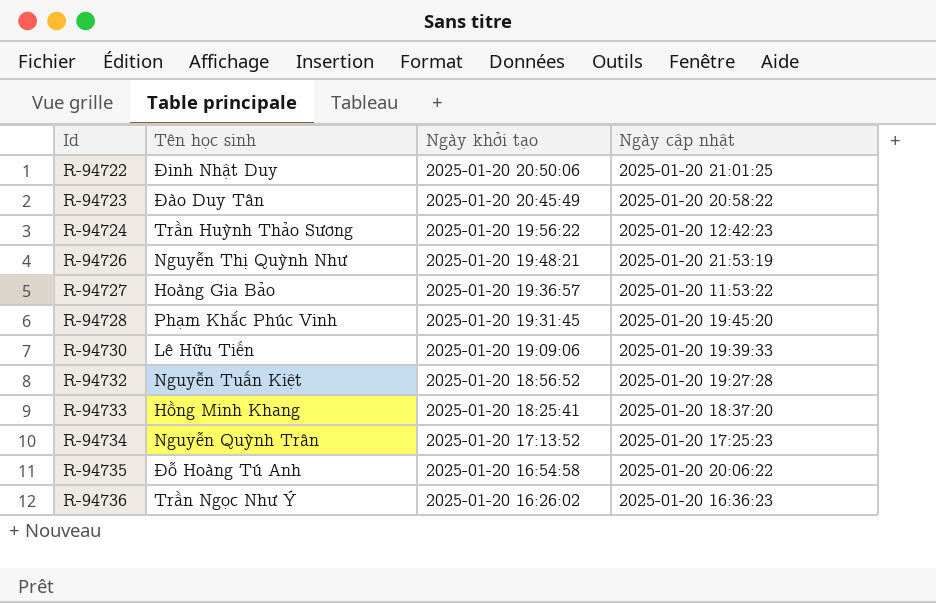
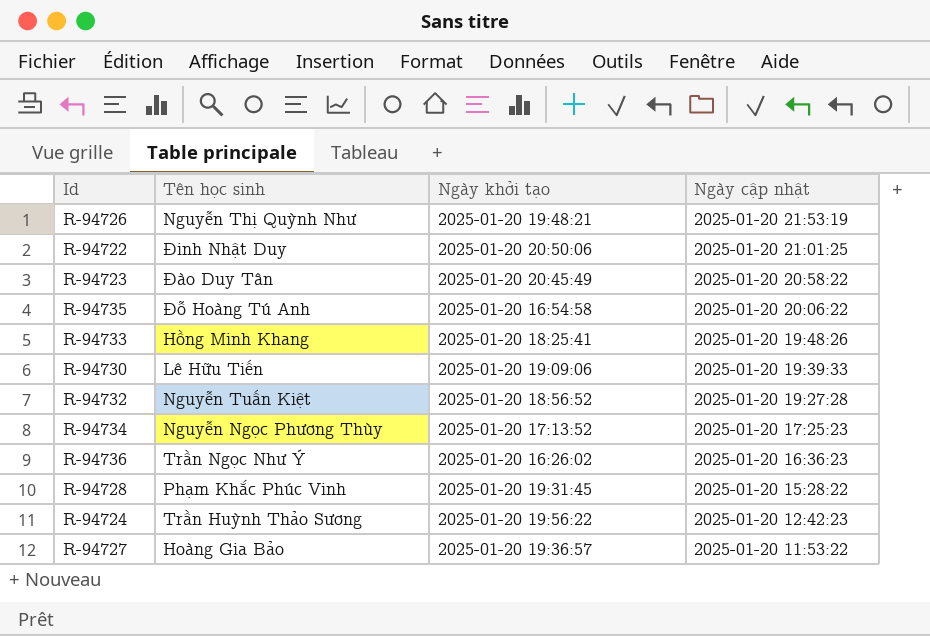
row order: Id ascending -> Ngày cập nhật descending
R-94733 | Ngày cập nhật: 2025-01-20 18:37:20 -> 2025-01-20 19:48:26
R-94734 | Tên học sinh: Nguyễn Quỳnh Trân -> Nguyễn Ngọc Phương Thùy
R-94728 | Ngày cập nhật: 2025-01-20 19:45:20 -> 2025-01-20 15:28:22

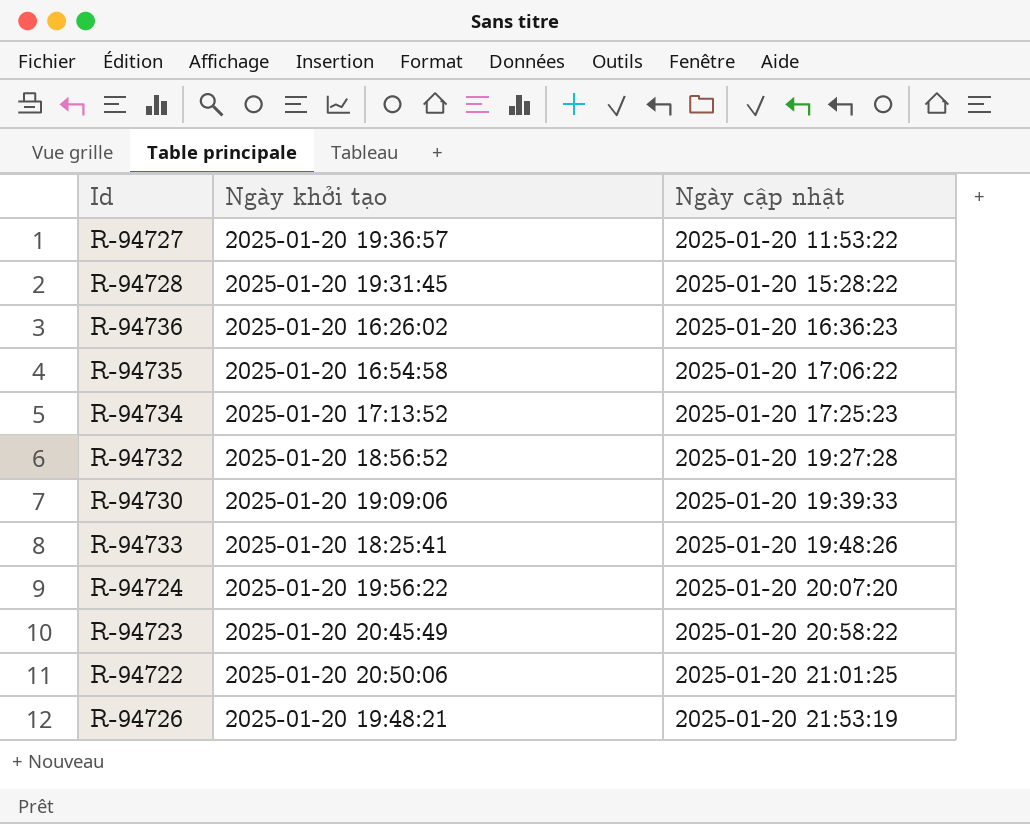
row order: Ngày cập nhật descending -> Ngày cập nhật ascending
column Tên học sinh | position: 2 -> none
R-94735 | Ngày cập nhật: 2025-01-20 20:06:22 -> 2025-01-20 17:06:22
R-94724 | Ngày cập nhật: 2025-01-20 12:42:23 -> 2025-01-20 20:07:20

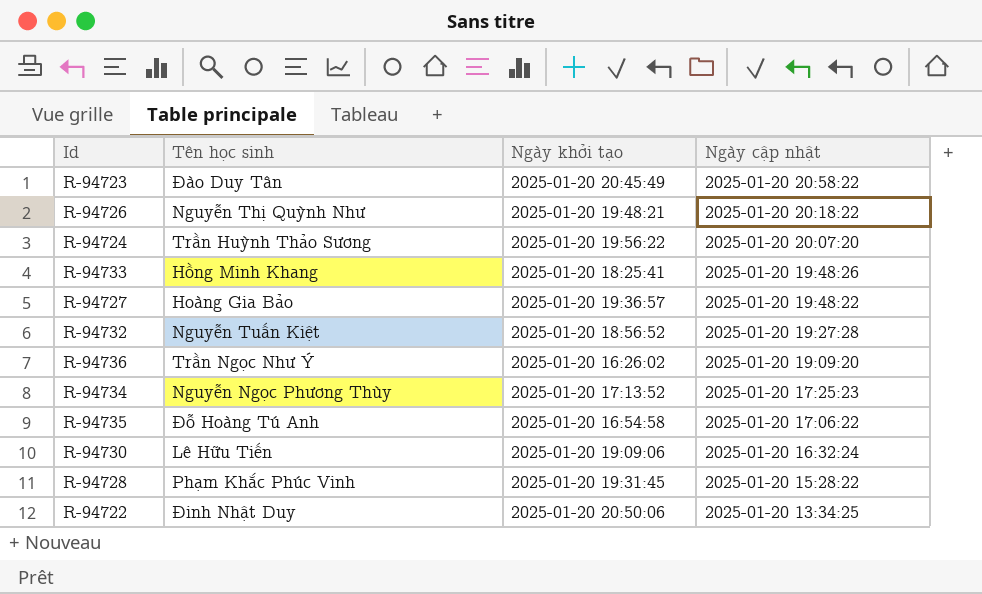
row order: Ngày cập nhật ascending -> Ngày cập nhật descending
column Tên học sinh | position: none -> 2
R-94726 | Ngày cập nhật: 2025-01-20 21:53:19 -> 2025-01-20 20:18:22
R-94727 | Ngày cập nhật: 2025-01-20 11:53:22 -> 2025-01-20 19:48:22
R-94736 | Ngày cập nhật: 2025-01-20 16:36:23 -> 2025-01-20 19:09:20
R-94730 | Ngày cập nhật: 2025-01-20 19:39:33 -> 2025-01-20 16:32:24
R-94722 | Ngày cập nhật: 2025-01-20 21:01:25 -> 2025-01-20 13:34:25

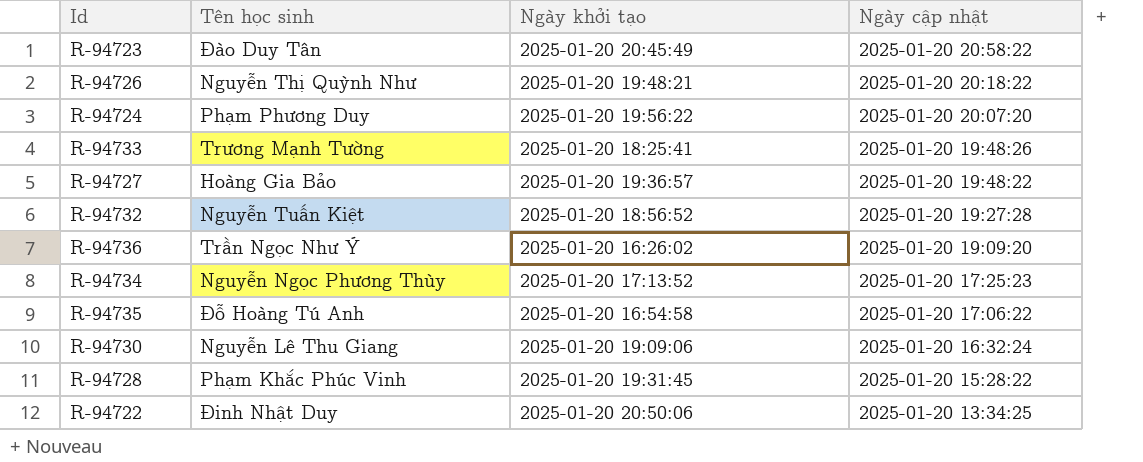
R-94724 | Tên học sinh: Trần Huỳnh Thảo Sương -> Phạm Phương Duy
R-94733 | Tên học sinh: Hồng Minh Khang -> Trương Mạnh Tường
R-94730 | Tên học sinh: Lê Hữu Tiến -> Nguyễn Lê Thu Giang

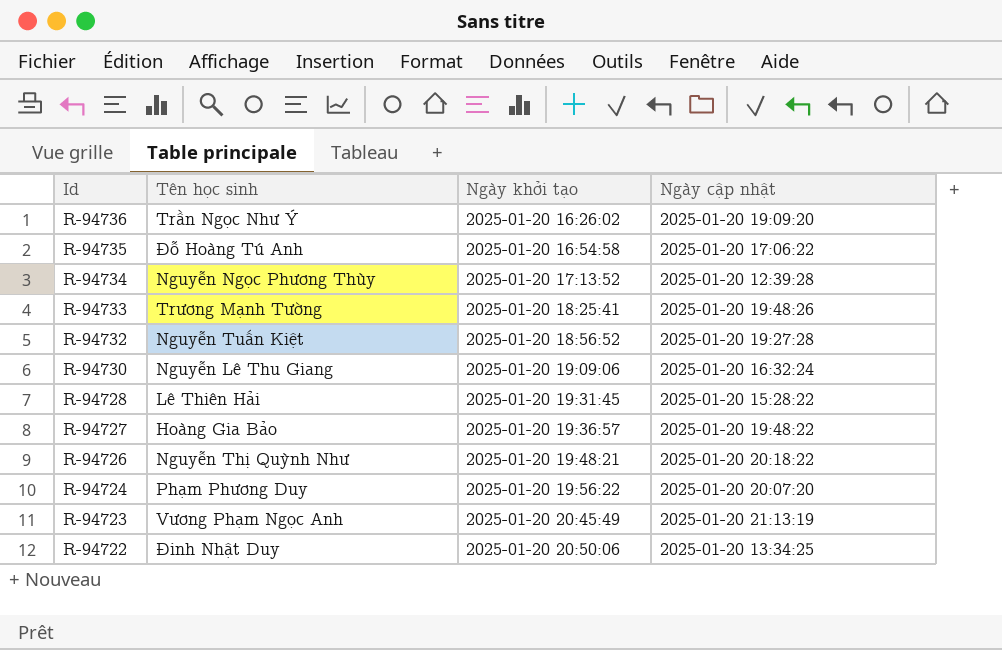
row order: Ngày cập nhật descending -> Id descending
R-94734 | Ngày cập nhật: 2025-01-20 17:25:23 -> 2025-01-20 12:39:28
R-94728 | Tên học sinh: Phạm Khắc Phúc Vinh -> Lê Thiên Hải
R-94723 | Tên học sinh: Đào Duy Tân -> Vương Phạm Ngọc Anh
R-94723 | Ngày cập nhật: 2025-01-20 20:58:22 -> 2025-01-20 21:13:19

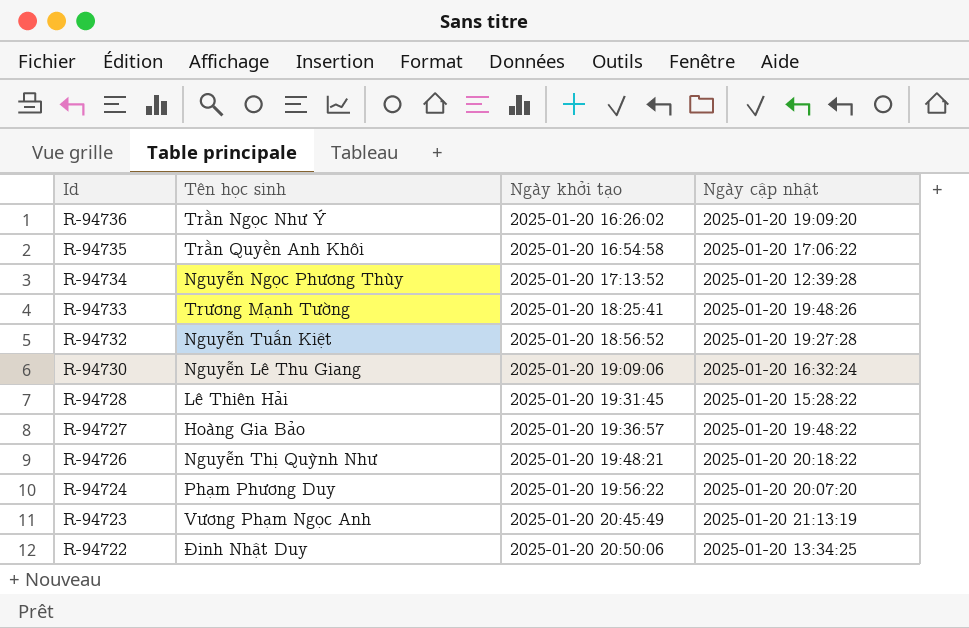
R-94735 | Tên học sinh: Đỗ Hoàng Tú Anh -> Trần Quyền Anh Khôi

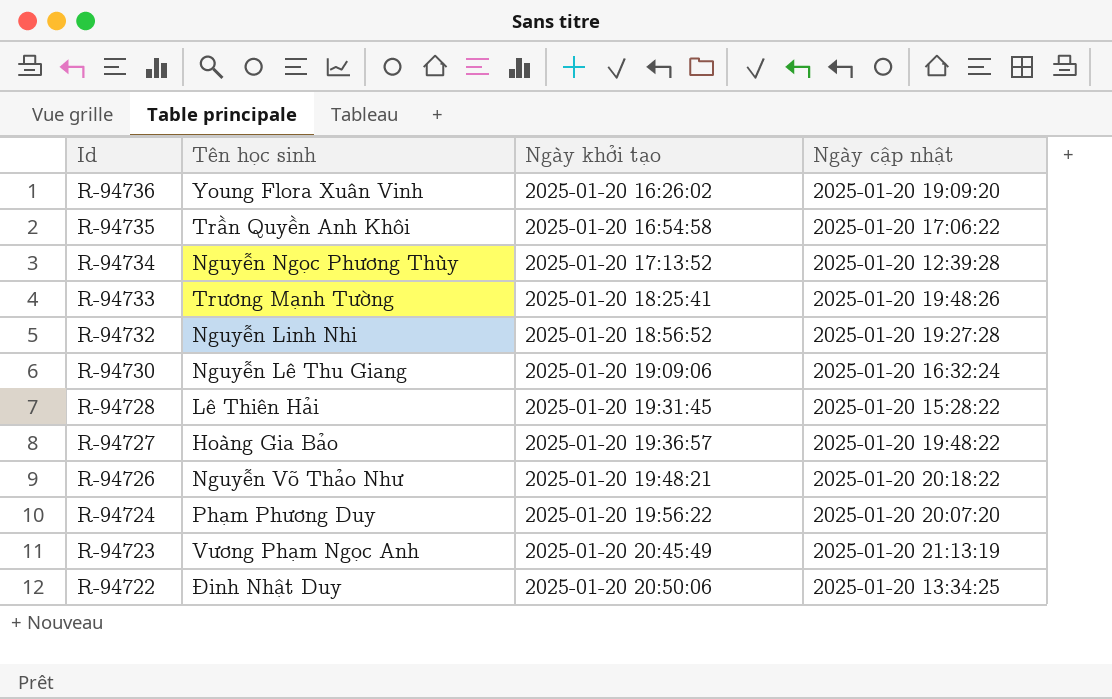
R-94736 | Tên học sinh: Trần Ngọc Như Ý -> Young Flora Xuân Vinh
R-94732 | Tên học sinh: Nguyễn Tuấn Kiệt -> Nguyễn Linh Nhi
R-94726 | Tên học sinh: Nguyễn Thị Quỳnh Như -> Nguyễn Võ Thảo Như

